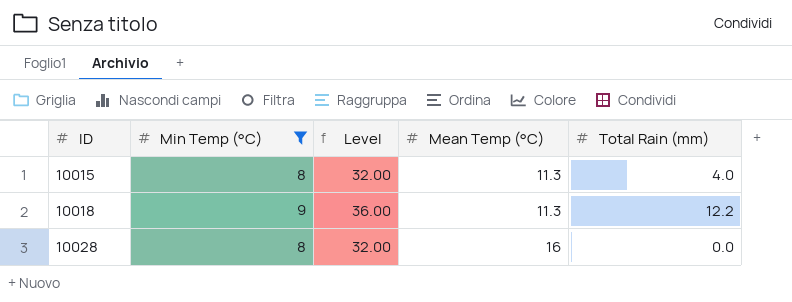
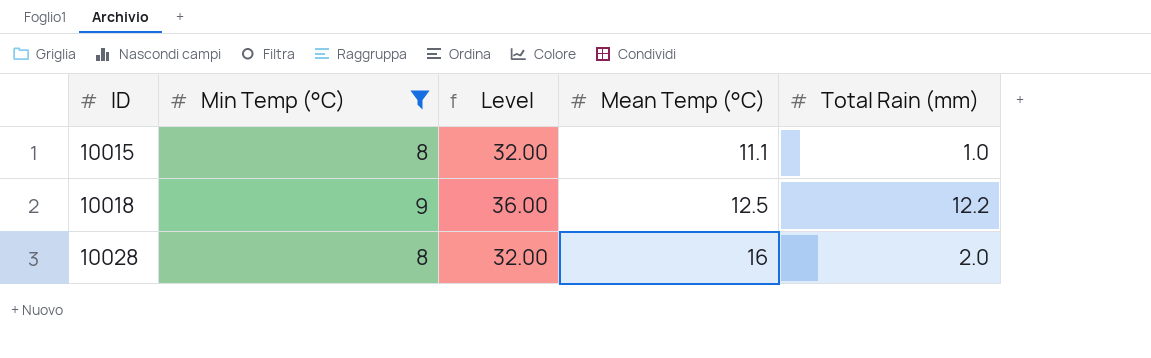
10015 | Mean Temp (°C): 11.3 -> 11.1
10015 | Total Rain (mm): 4.0 -> 1.0
10018 | Mean Temp (°C): 11.3 -> 12.5
10028 | Total Rain (mm): 0.0 -> 2.0

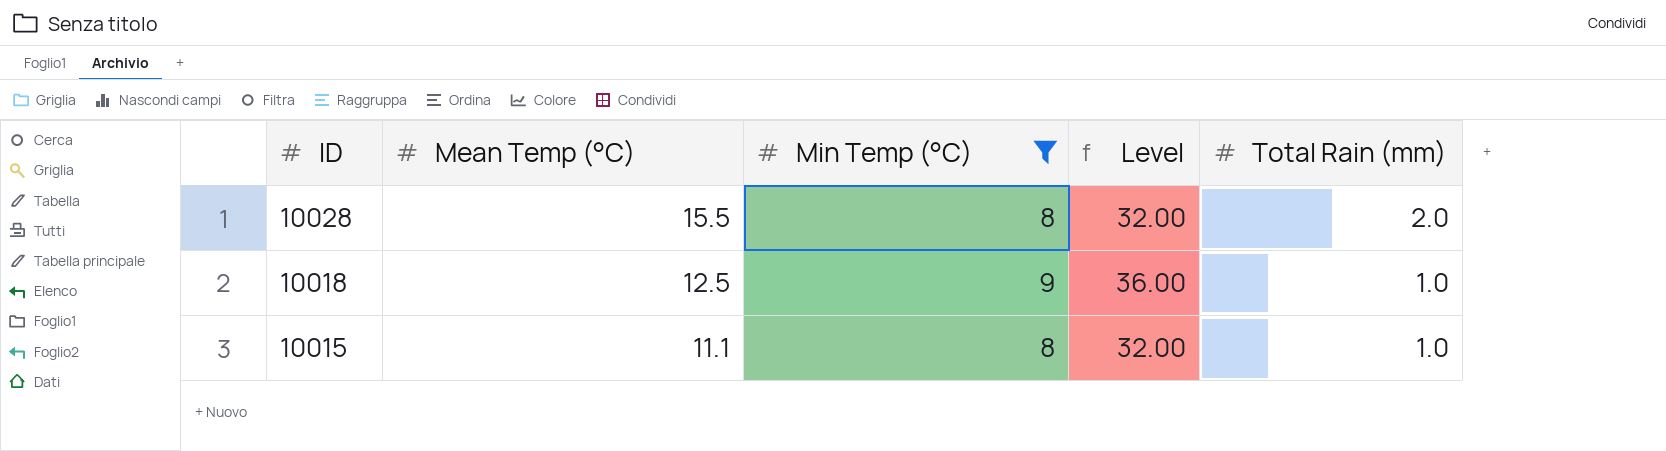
row order: ID ascending -> ID descending
column Mean Temp (°C) | position: 4 -> 2
10028 | Mean Temp (°C): 16 -> 15.5
10018 | Total Rain (mm): 12.2 -> 1.0

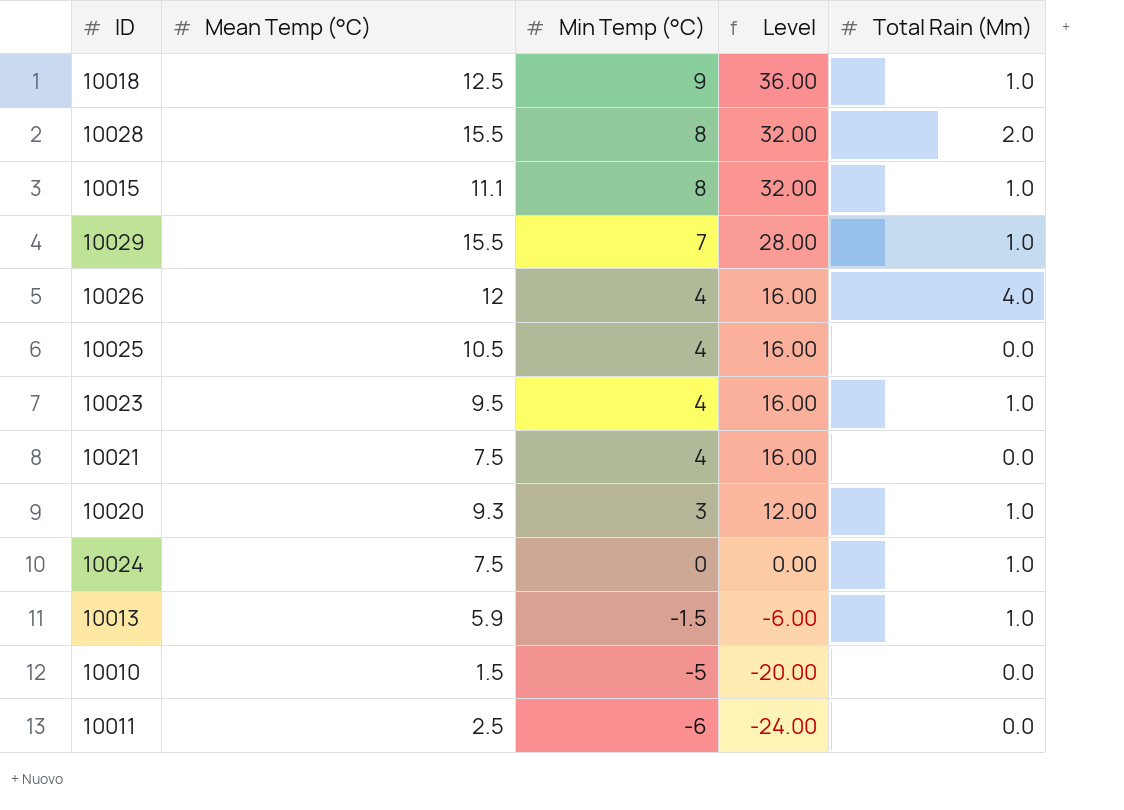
filter: Min Temp (°C) >= 8 -> none
row order: ID descending -> Min Temp (°C) descending
column name: Total Rain (mm) -> Total Rain (Mm)

